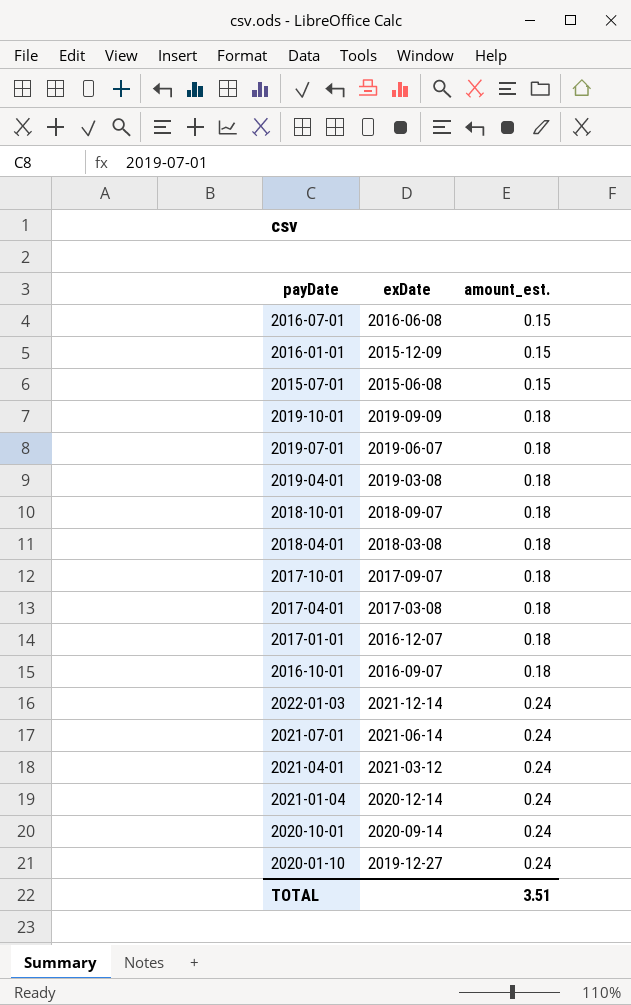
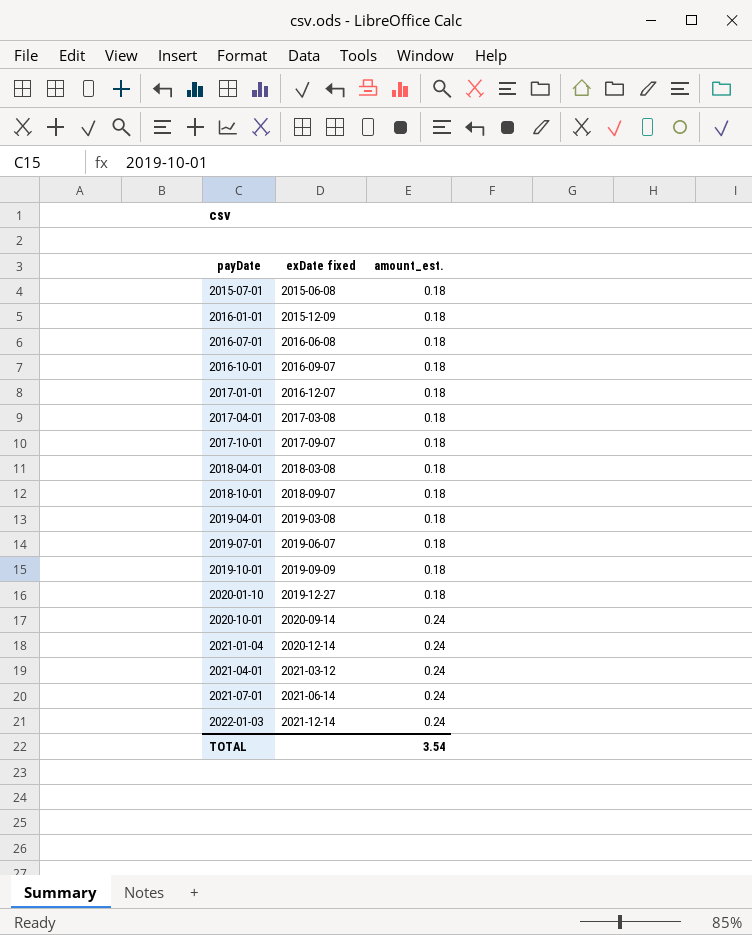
row order: amount_est. ascending -> payDate ascending
column name: exDate -> exDate fixed
2015-07-01 | amount_est.: 0.15 -> 0.18
2016-01-01 | amount_est.: 0.15 -> 0.18
2016-07-01 | amount_est.: 0.15 -> 0.18
2020-01-10 | amount_est.: 0.24 -> 0.18
TOTAL | amount_est.: 3.51 -> 3.54

